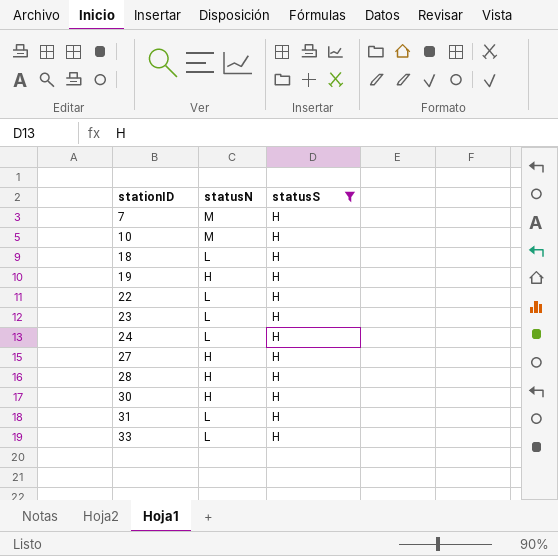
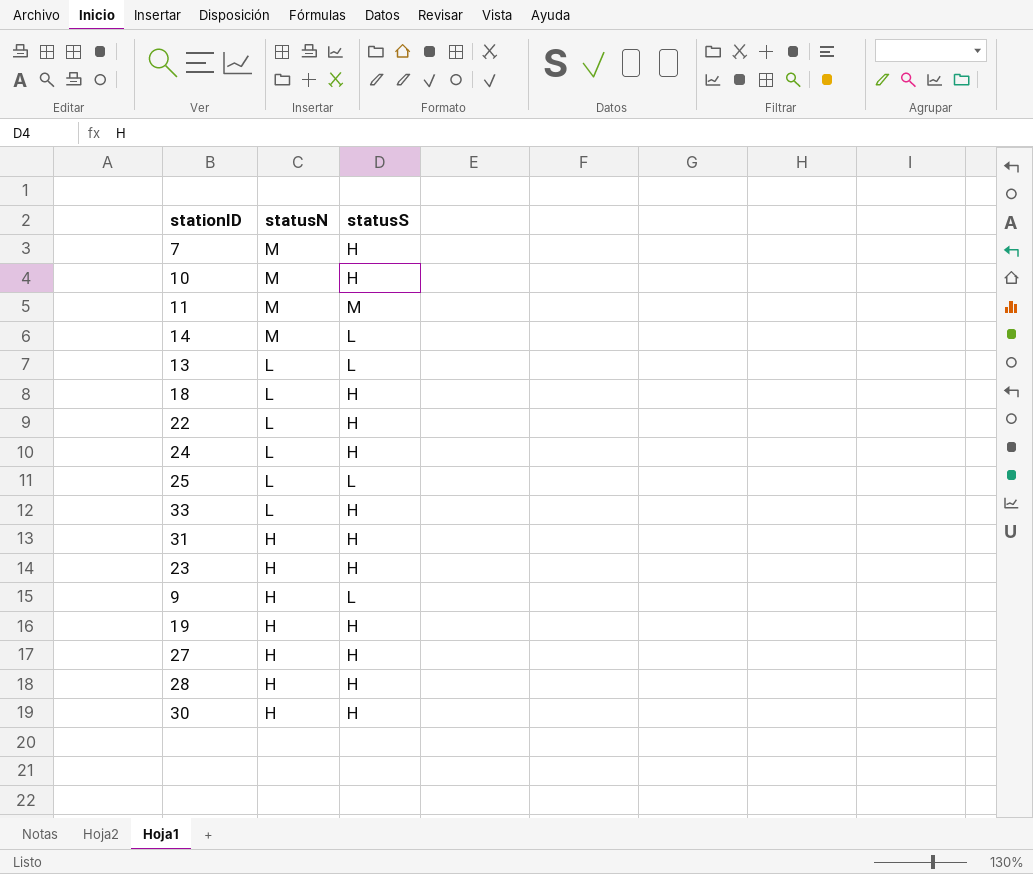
filter: statusS = H -> none
row order: stationID ascending -> statusN descending
31 | statusN: L -> H
23 | statusN: L -> H

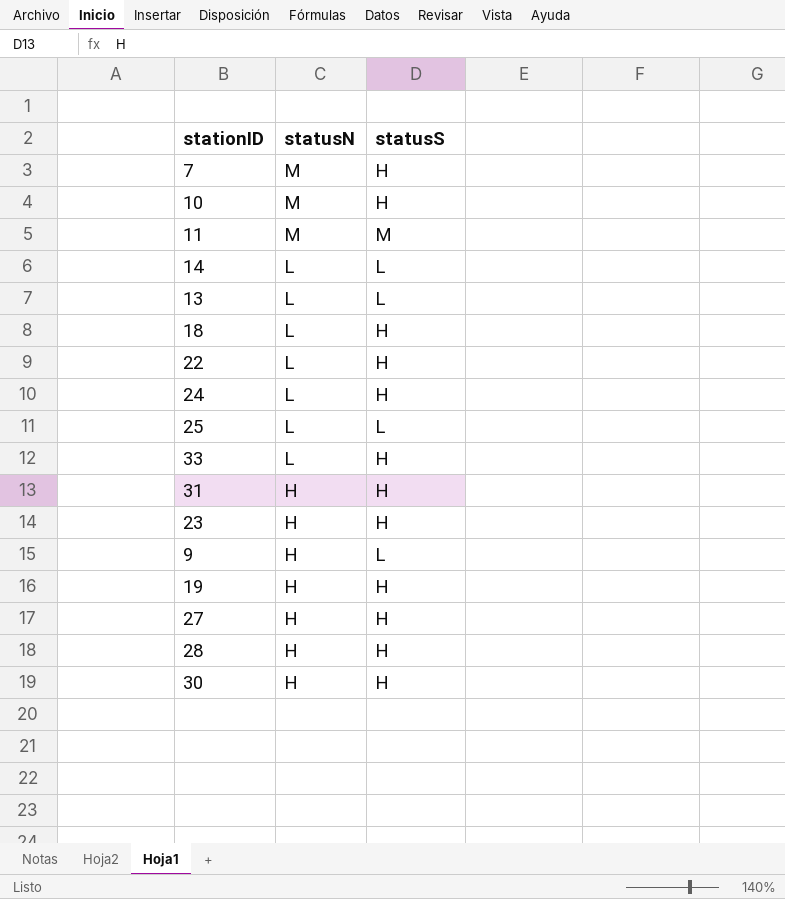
14 | statusN: M -> L

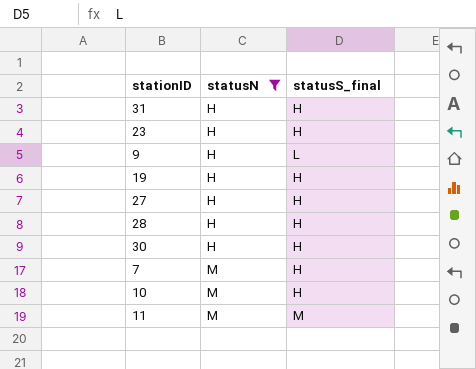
filter: none -> statusN != L
row order: statusN descending -> statusN ascending
column name: statusS -> statusS_final

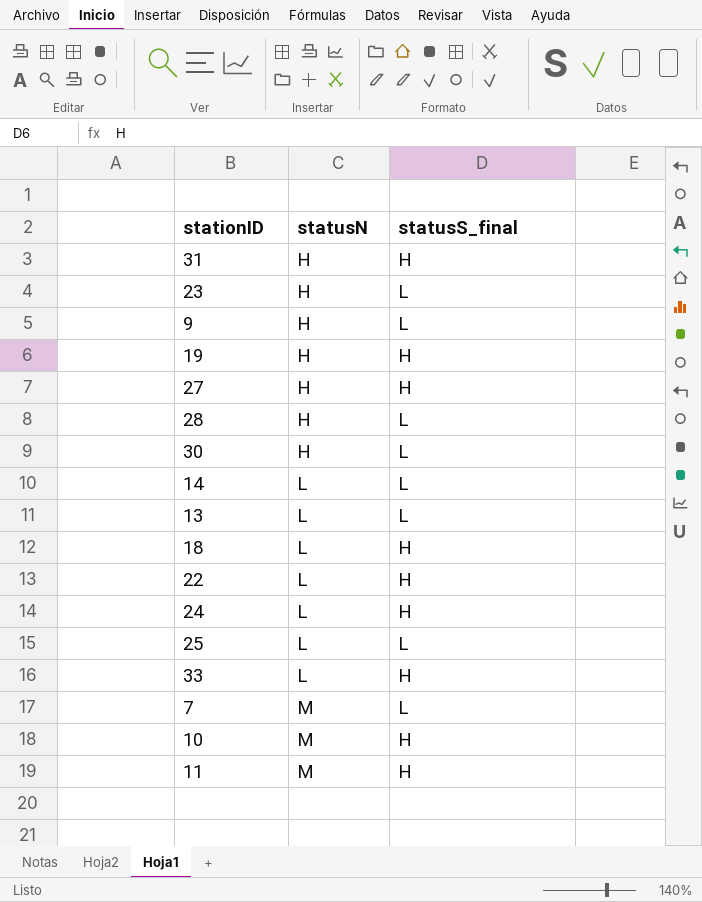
filter: statusN != L -> none
23 | statusS_final: H -> L
28 | statusS_final: H -> L
30 | statusS_final: H -> L
7 | statusS_final: H -> L
11 | statusS_final: M -> H

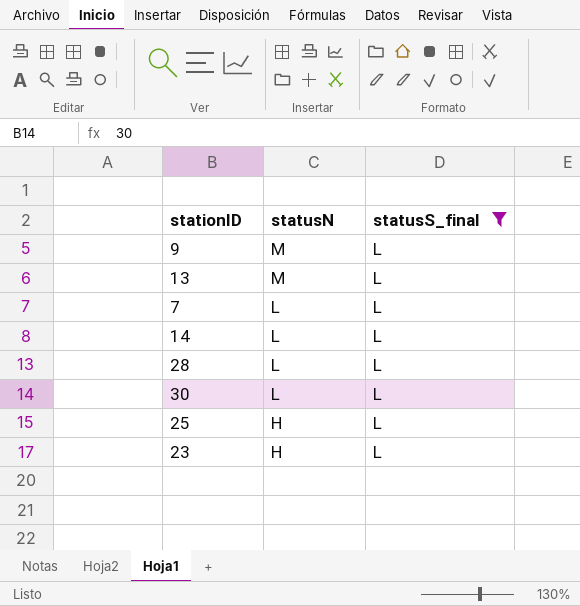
filter: none -> statusS_final = L
row order: statusN ascending -> statusN descending
9 | statusN: H -> M
13 | statusN: L -> M
7 | statusN: M -> L
28 | statusN: H -> L
30 | statusN: H -> L
25 | statusN: L -> H

